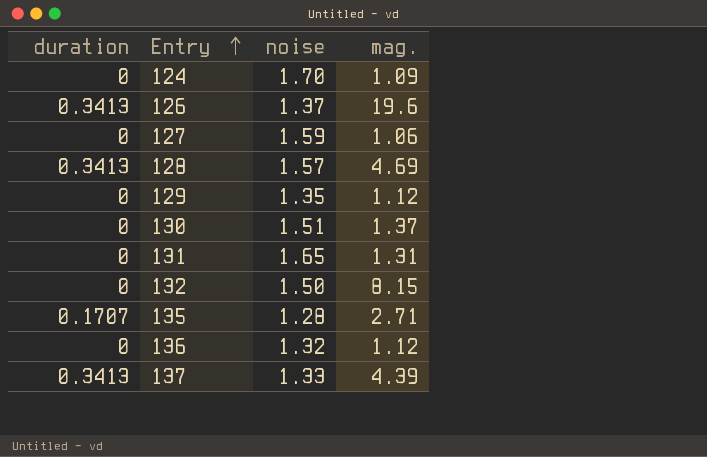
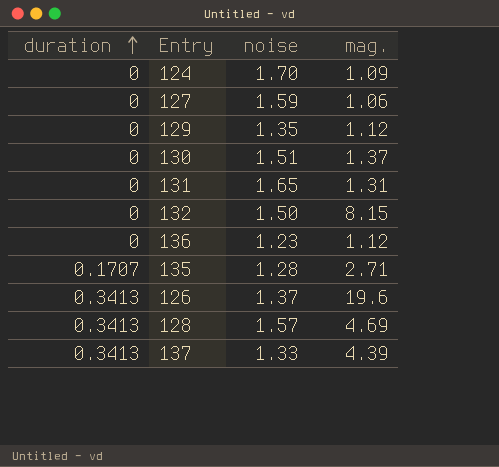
row order: Entry ascending -> duration ascending
136 | noise: 1.32 -> 1.23

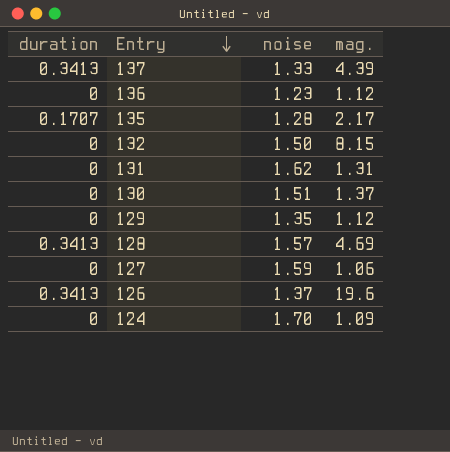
row order: duration ascending -> Entry descending
135 | mag.: 2.71 -> 2.17
131 | noise: 1.65 -> 1.62

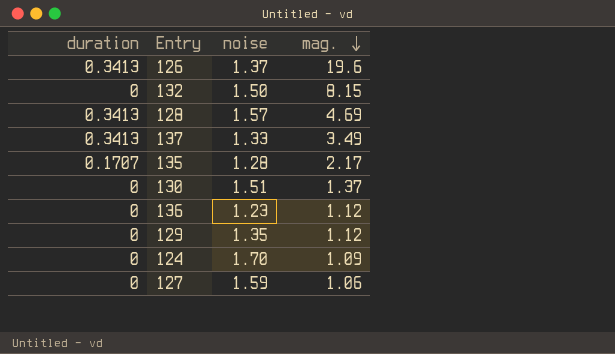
row order: Entry descending -> mag. descending
row 131: 0 | 1.62 | 1.31 -> none
137 | mag.: 4.39 -> 3.49

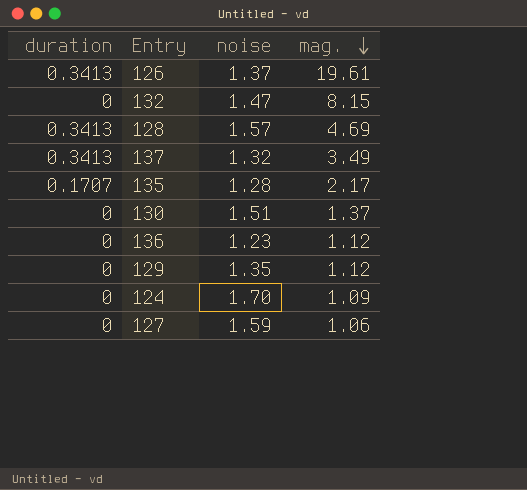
126 | mag.: 19.6 -> 19.61
132 | noise: 1.50 -> 1.47
137 | noise: 1.33 -> 1.32

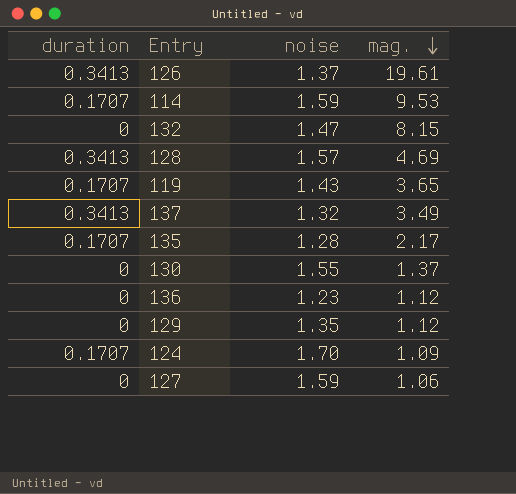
row 114: none -> 0.1707 | 1.59 | 9.53
row 119: none -> 0.1707 | 1.43 | 3.65
130 | noise: 1.51 -> 1.55
124 | duration: 0 -> 0.1707

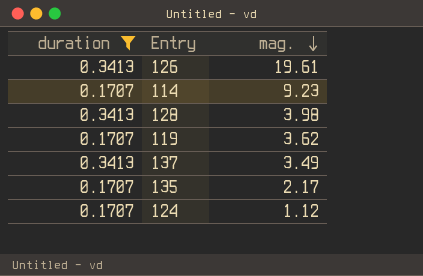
filter: none -> duration != 0
column noise | position: 3 -> none
114 | mag.: 9.53 -> 9.23
128 | mag.: 4.69 -> 3.98
119 | mag.: 3.65 -> 3.62
124 | mag.: 1.09 -> 1.12

